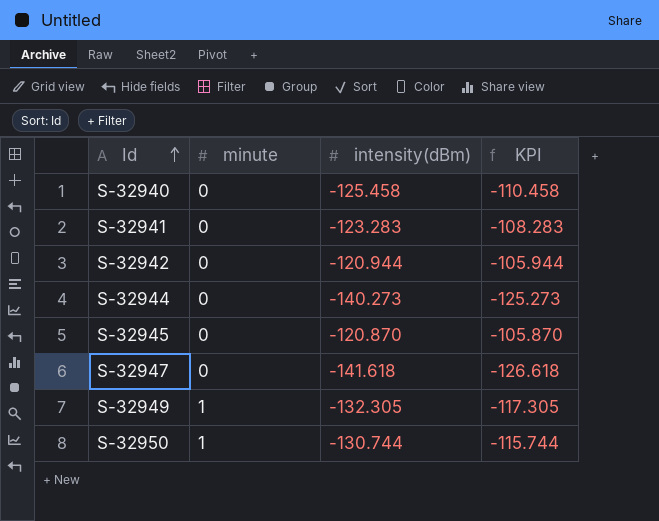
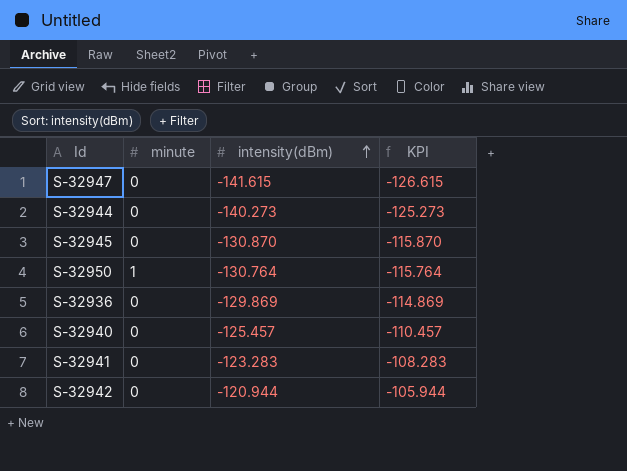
row order: Id ascending -> intensity(dBm) ascending
row S-32949: 1 | -132.305 | -117.305 -> none
S-32947 | intensity(dBm): -141.618 -> -141.615
S-32947 | KPI: -126.618 -> -126.615
S-32945 | intensity(dBm): -120.870 -> -130.870
S-32945 | KPI: -105.870 -> -115.870
S-32950 | intensity(dBm): -130.744 -> -130.764
S-32950 | KPI: -115.744 -> -115.764
row S-32936: none -> 0 | -129.869 | -114.869
S-32940 | intensity(dBm): -125.458 -> -125.457
S-32940 | KPI: -110.458 -> -110.457

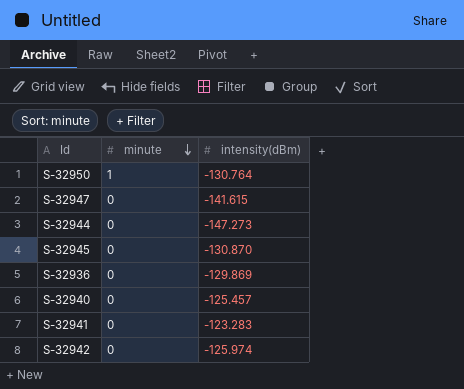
row order: intensity(dBm) ascending -> minute descending
column KPI | formula: [intensity(dBm)] + 15 -> none
S-32944 | intensity(dBm): -140.273 -> -147.273
S-32942 | intensity(dBm): -120.944 -> -125.974

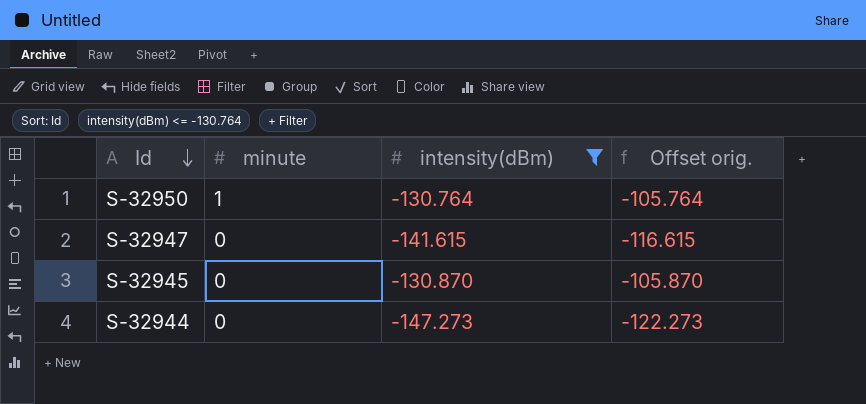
filter: none -> intensity(dBm) <= -130.764
row order: minute descending -> Id descending
column Offset orig. | formula: none -> [intensity(dBm)] + 25

